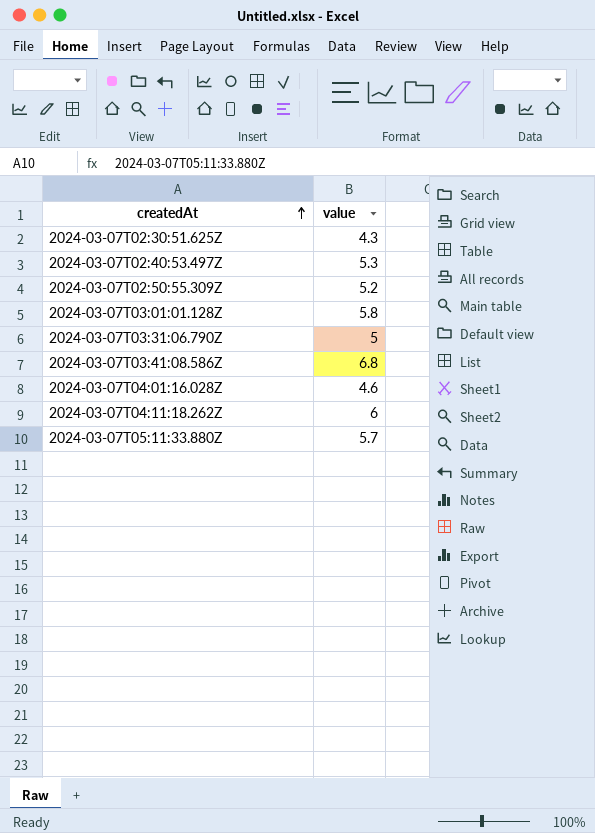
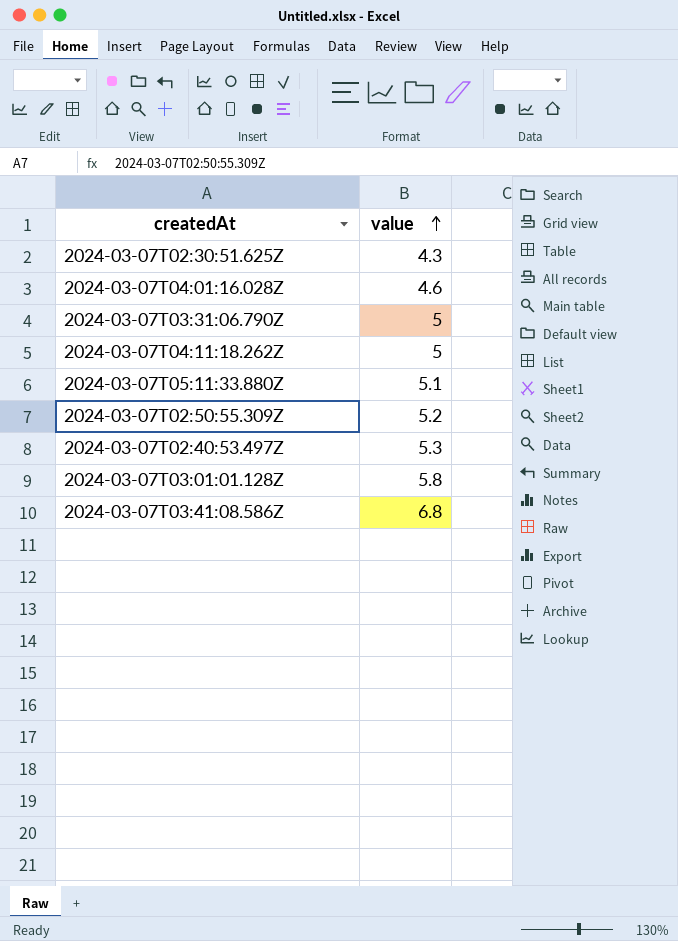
row order: createdAt ascending -> value ascending
2024-03-07T04:11:18.262Z | value: 6 -> 5
2024-03-07T05:11:33.880Z | value: 5.7 -> 5.1

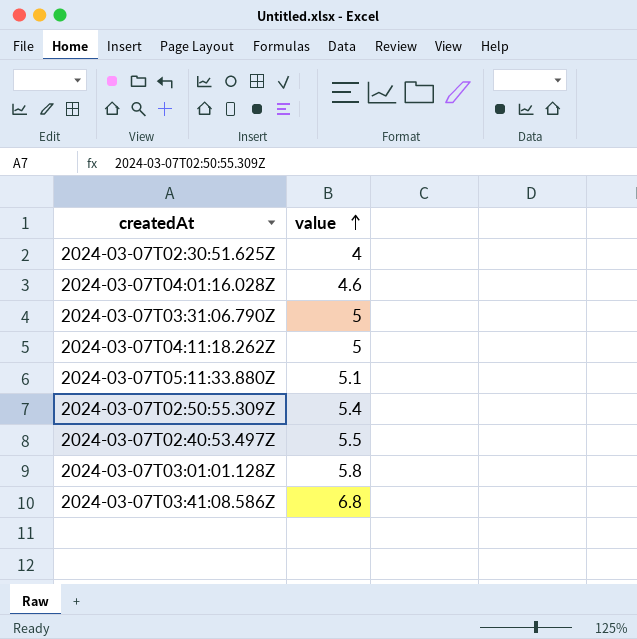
2024-03-07T02:30:51.625Z | value: 4.3 -> 4
2024-03-07T02:50:55.309Z | value: 5.2 -> 5.4
2024-03-07T02:40:53.497Z | value: 5.3 -> 5.5

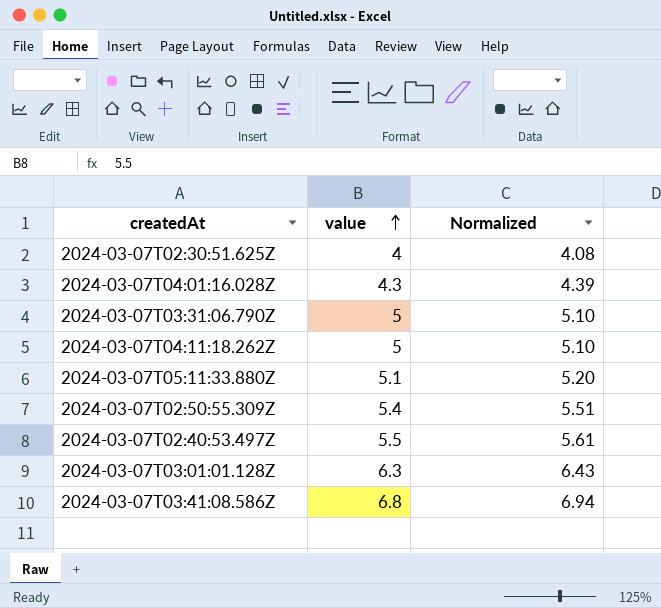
column Normalized | formula: none -> [value] * 1.02
2024-03-07T04:01:16.028Z | value: 4.6 -> 4.3
2024-03-07T03:01:01.128Z | value: 5.8 -> 6.3

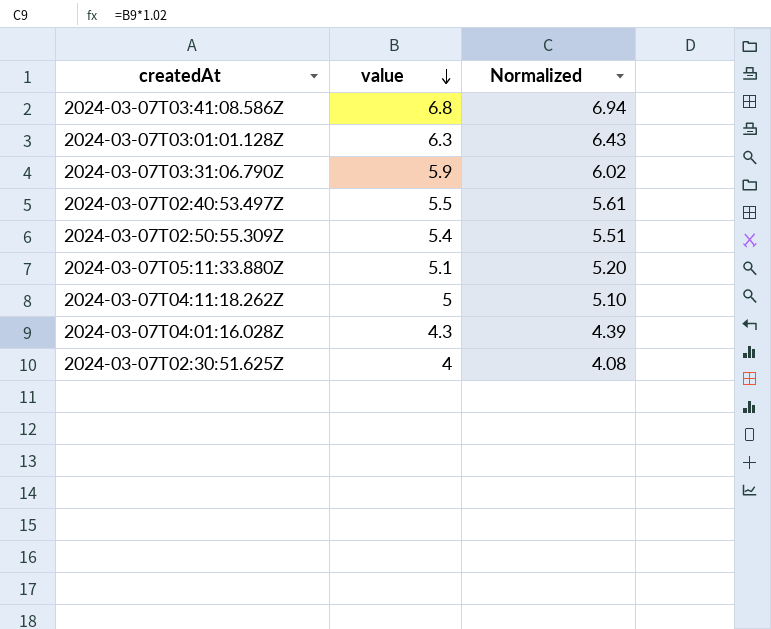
row order: value ascending -> value descending
2024-03-07T03:31:06.790Z | value: 5 -> 5.9
2024-03-07T03:31:06.790Z | Normalized: 5.10 -> 6.02

